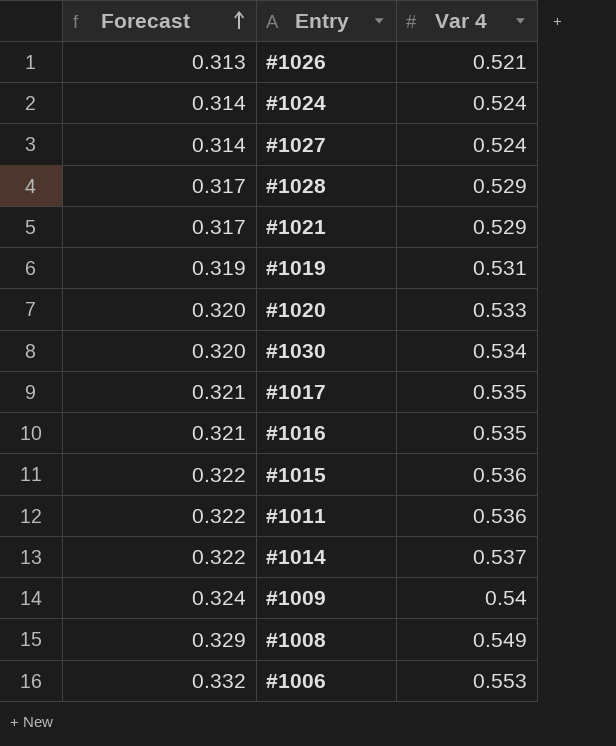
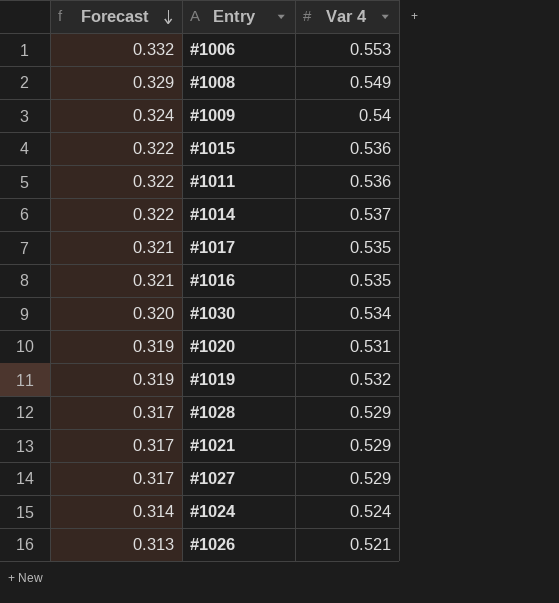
row order: Forecast ascending -> Forecast descending
#1020 | Forecast: 0.320 -> 0.319
#1020 | Var 4: 0.533 -> 0.531
#1019 | Var 4: 0.531 -> 0.532
#1027 | Forecast: 0.314 -> 0.317
#1027 | Var 4: 0.524 -> 0.529

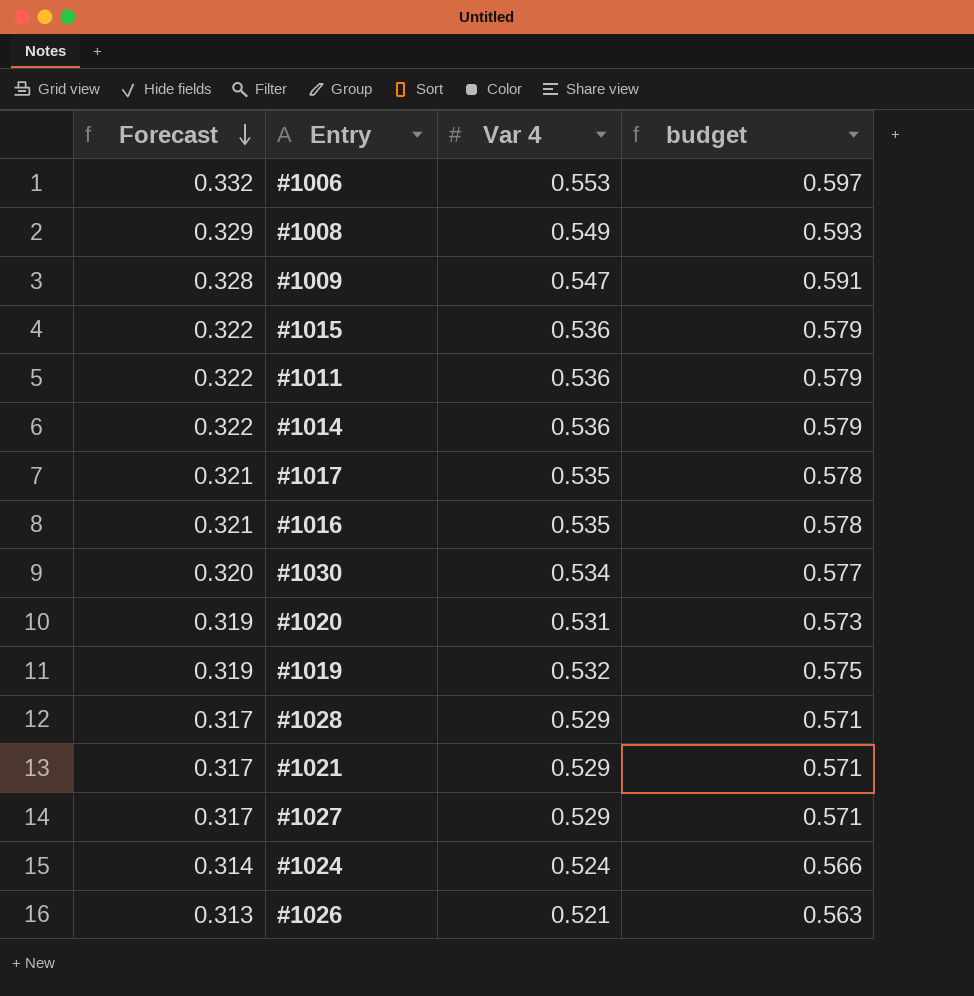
column budget | formula: none -> [Var 4] * 1.08
#1009 | Forecast: 0.324 -> 0.328
#1009 | Var 4: 0.54 -> 0.547
#1014 | Var 4: 0.537 -> 0.536

